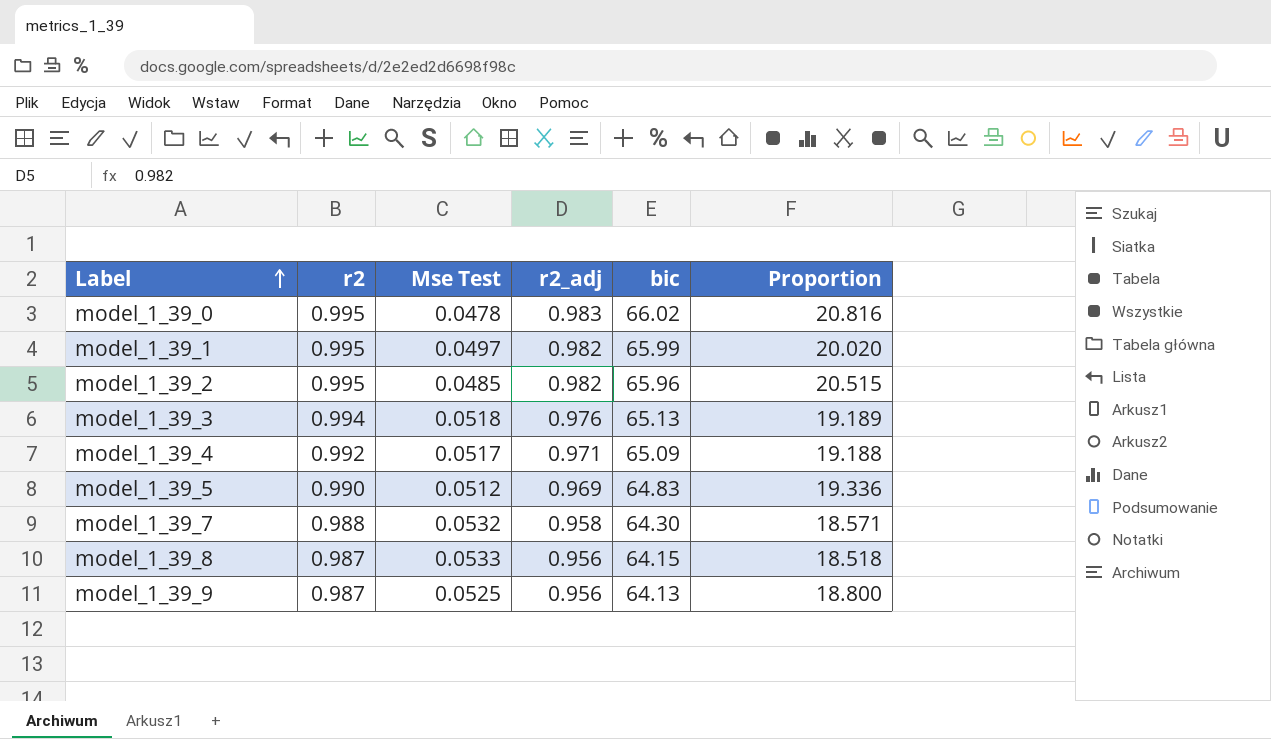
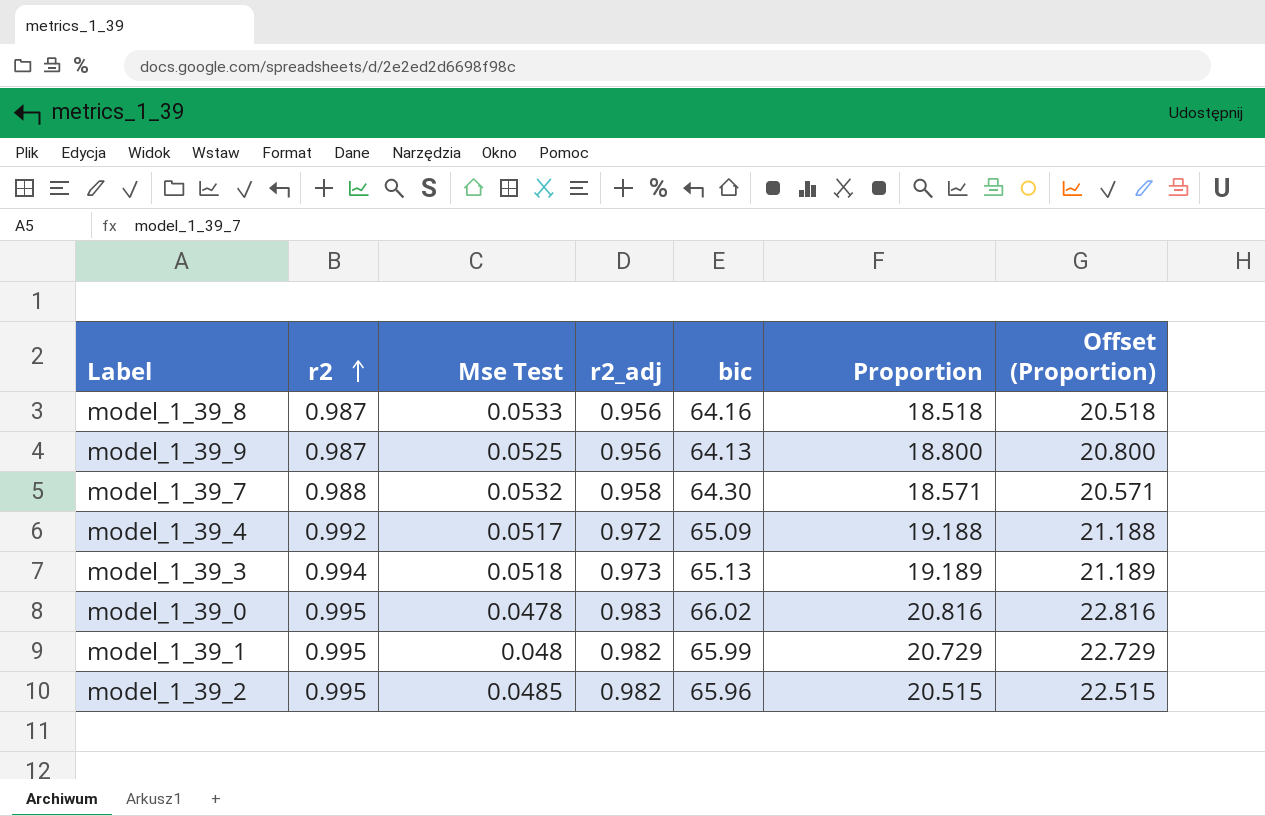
row order: Label ascending -> r2 ascending
column Offset (Proportion) | formula: none -> [Proportion] + 2
row model_1_39_5: 0.990 | 0.0512 | 0.969 | 64.83 | 19.336 -> none
model_1_39_8 | bic: 64.15 -> 64.16
model_1_39_4 | r2_adj: 0.971 -> 0.972
model_1_39_3 | r2_adj: 0.976 -> 0.973
model_1_39_1 | Mse Test: 0.0497 -> 0.048
model_1_39_1 | Proportion: 20.020 -> 20.729

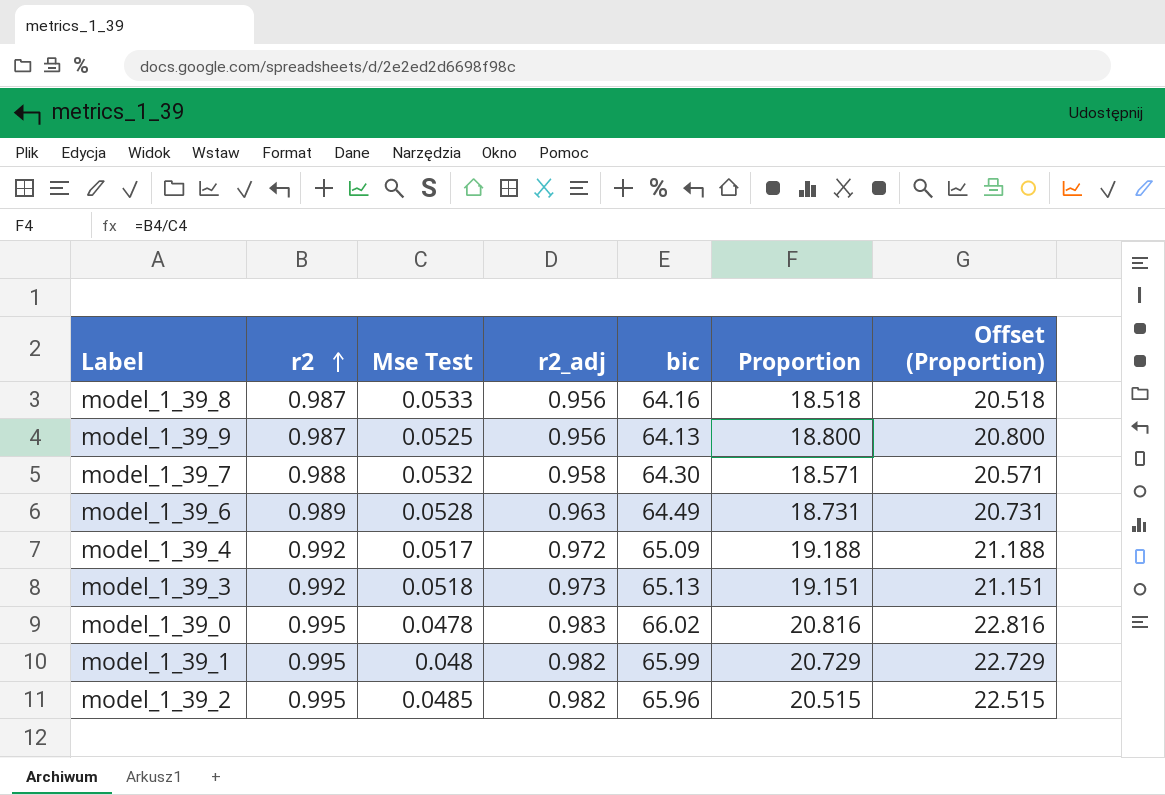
row model_1_39_6: none -> 0.989 | 0.0528 | 0.963 | 64.49 | 18.731 | 20.731
model_1_39_3 | r2: 0.994 -> 0.992
model_1_39_3 | Proportion: 19.189 -> 19.151
model_1_39_3 | Offset (Proportion): 21.189 -> 21.151

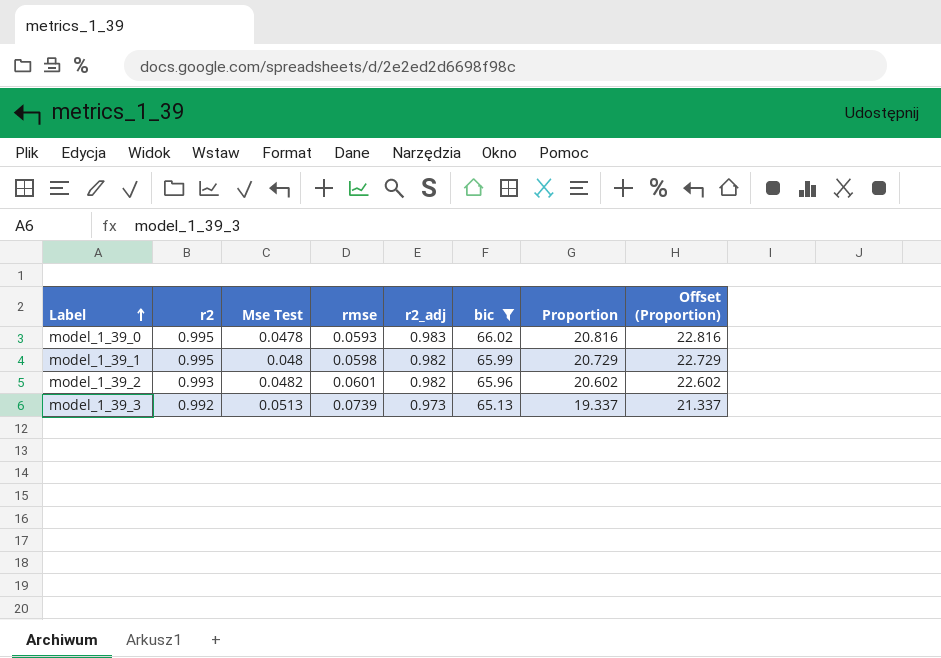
filter: none -> bic >= 65.13
row order: r2 ascending -> Label ascending
column rmse | position: none -> 4
model_1_39_2 | r2: 0.995 -> 0.993
model_1_39_2 | Mse Test: 0.0485 -> 0.0482
model_1_39_2 | Proportion: 20.515 -> 20.602
model_1_39_2 | Offset (Proportion): 22.515 -> 22.602
model_1_39_3 | Mse Test: 0.0518 -> 0.0513
model_1_39_3 | Proportion: 19.151 -> 19.337
model_1_39_3 | Offset (Proportion): 21.151 -> 21.337

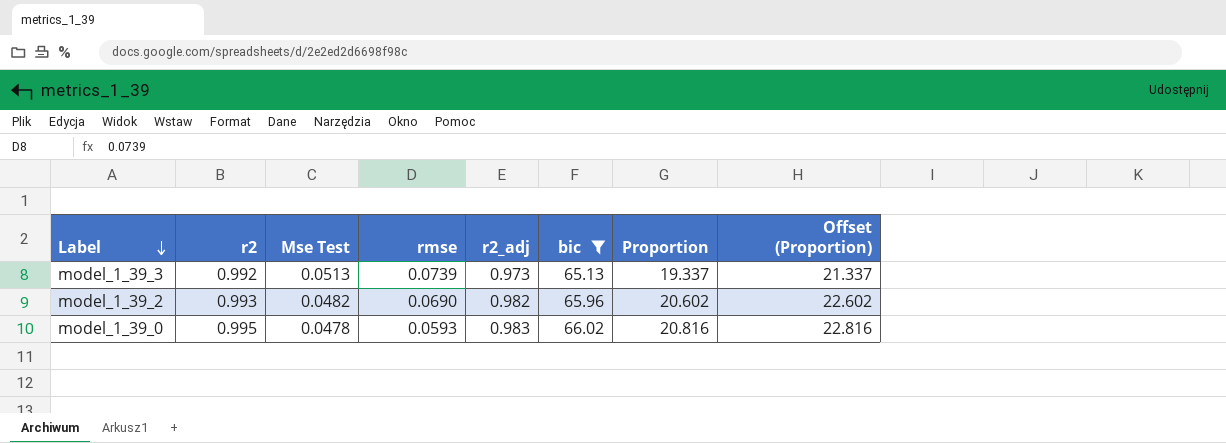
row order: Label ascending -> Label descending
row model_1_39_1: 0.995 | 0.048 | 0.0598 | 0.982 | 65.99 | 20.729 | 22.729 -> none
model_1_39_2 | rmse: 0.0601 -> 0.0690

